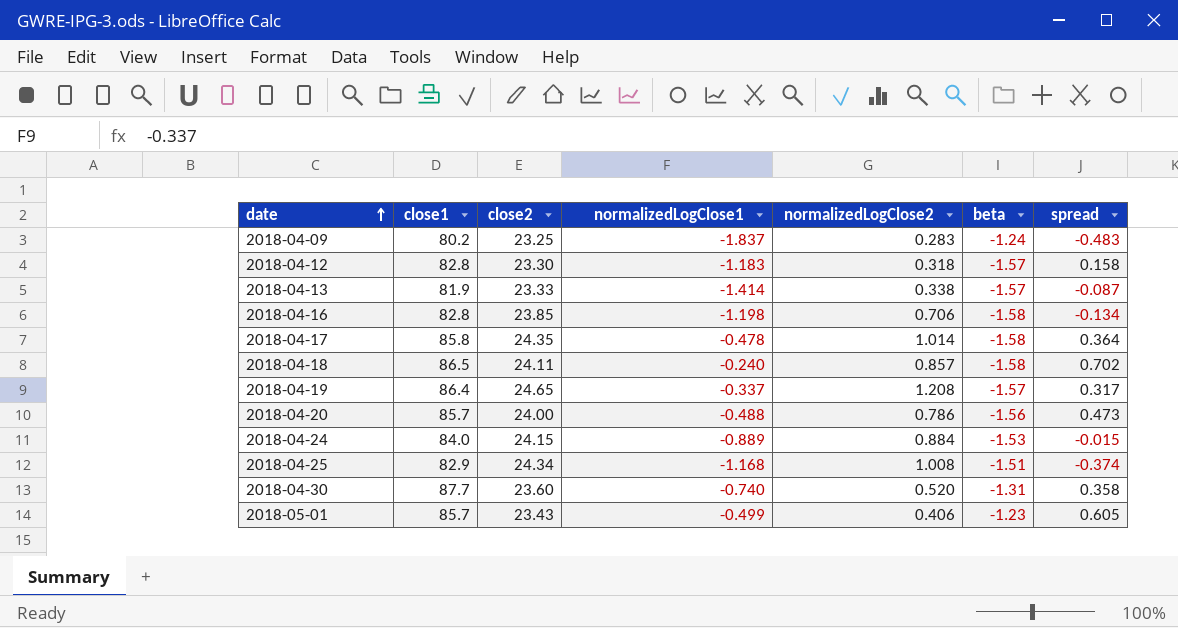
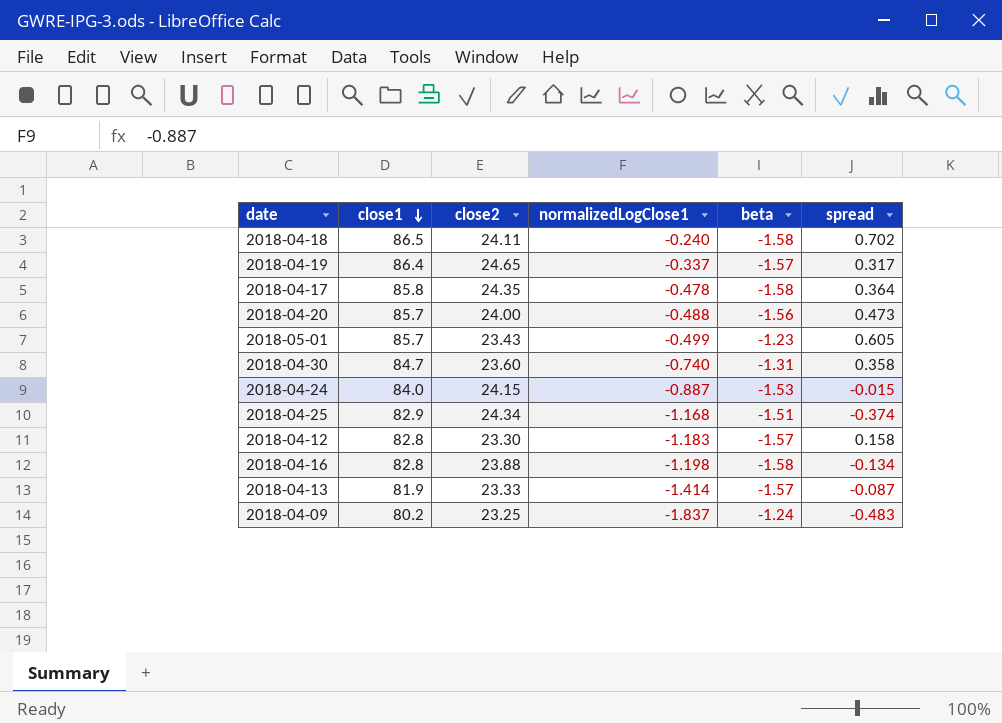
row order: date ascending -> close1 descending
column normalizedLogClose2 | position: 5 -> none
2018-04-30 | close1: 87.7 -> 84.7
2018-04-24 | normalizedLogClose1: -0.889 -> -0.887
2018-04-16 | close2: 23.85 -> 23.88

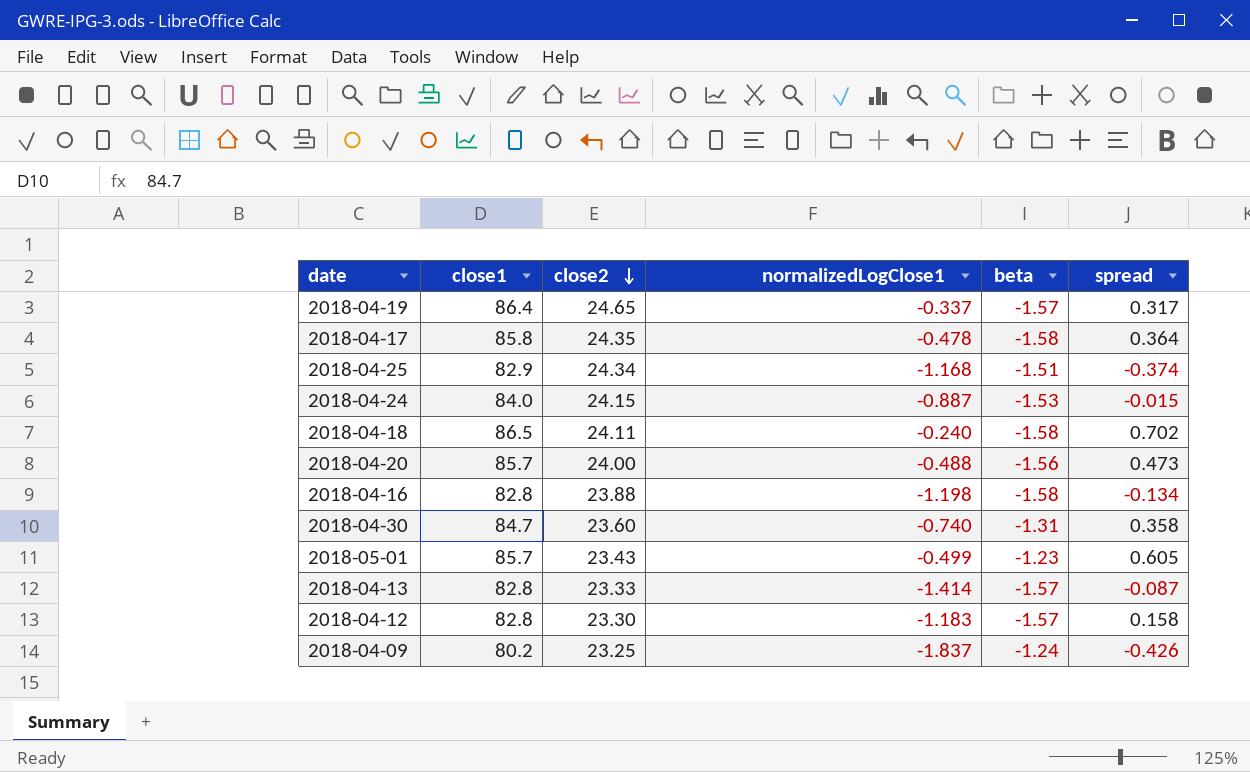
row order: close1 descending -> close2 descending
2018-04-13 | close1: 81.9 -> 82.8
2018-04-09 | spread: -0.483 -> -0.426

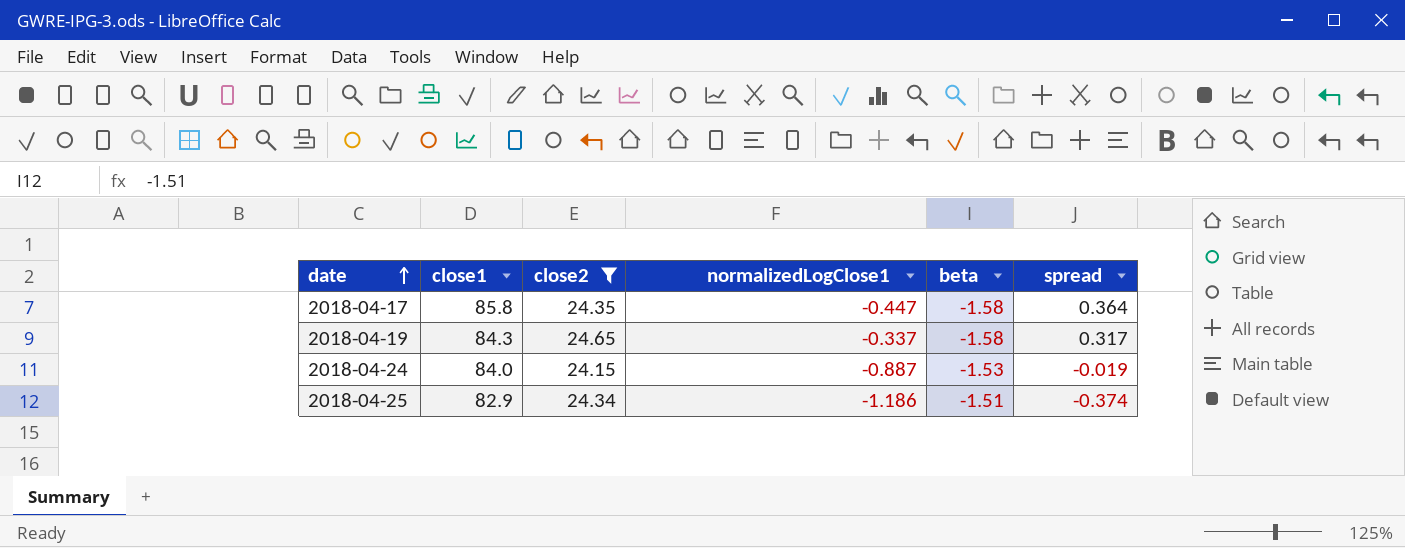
filter: none -> close2 >= 24.15
row order: close2 descending -> date ascending
2018-04-17 | normalizedLogClose1: -0.478 -> -0.447
2018-04-19 | close1: 86.4 -> 84.3
2018-04-19 | beta: -1.57 -> -1.58
2018-04-24 | spread: -0.015 -> -0.019
2018-04-25 | normalizedLogClose1: -1.168 -> -1.186

